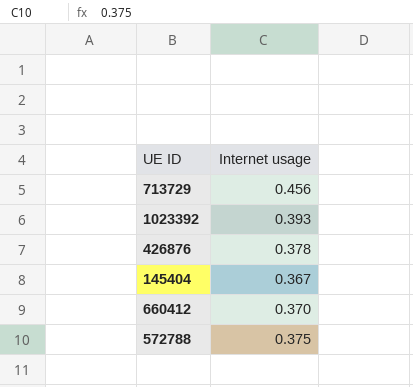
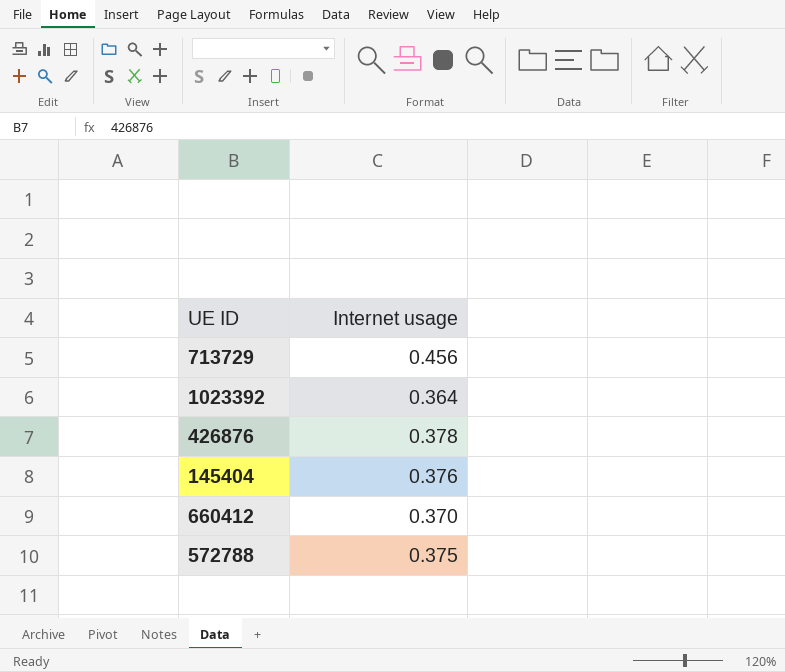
1023392 | Internet usage: 0.393 -> 0.364
145404 | Internet usage: 0.367 -> 0.376

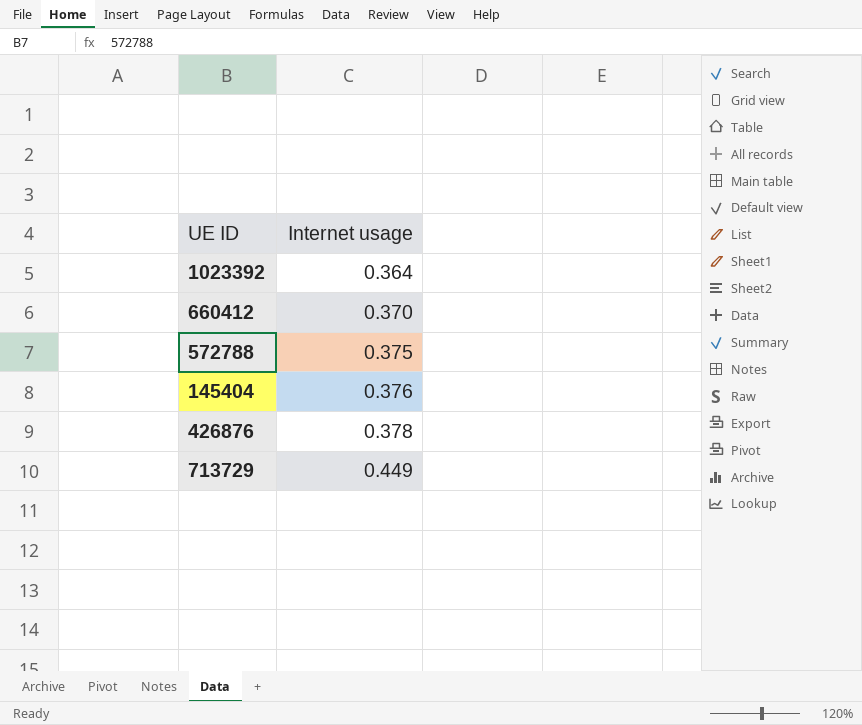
row order: none -> Internet usage ascending
713729 | Internet usage: 0.456 -> 0.449

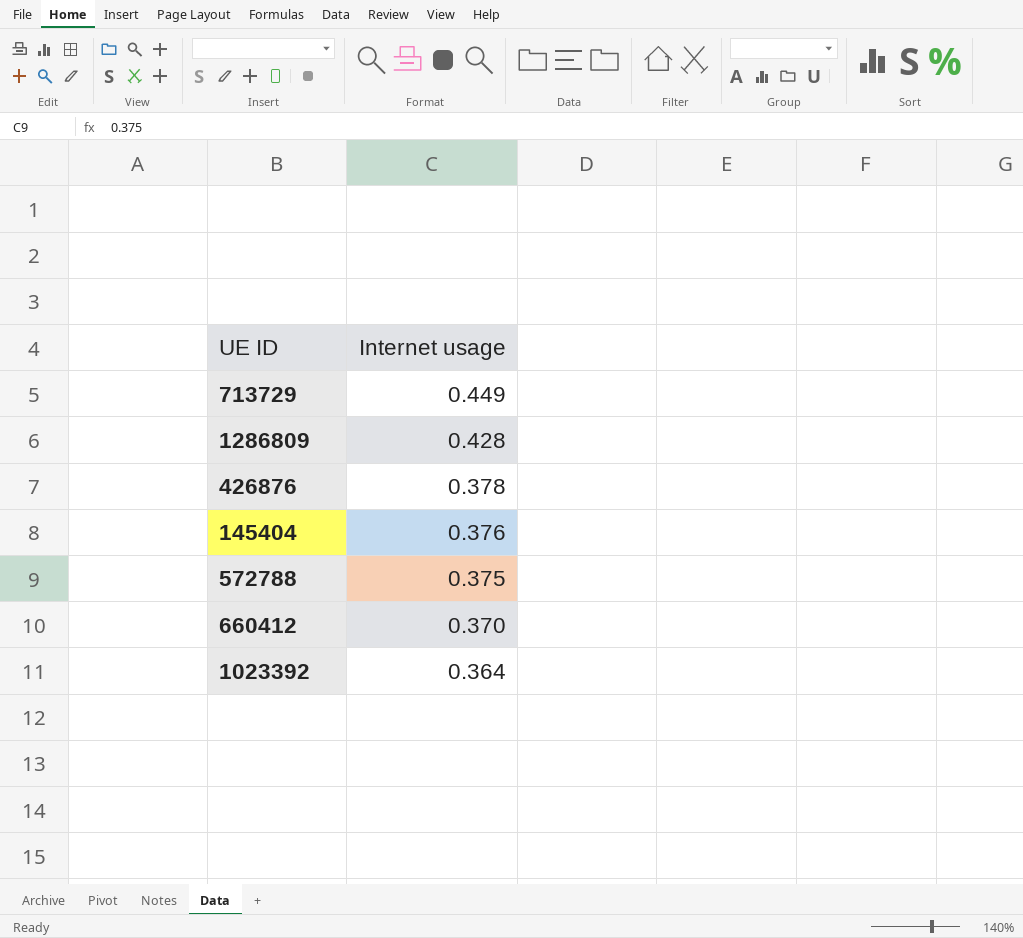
row order: Internet usage ascending -> Internet usage descending
row 1286809: none -> 0.428

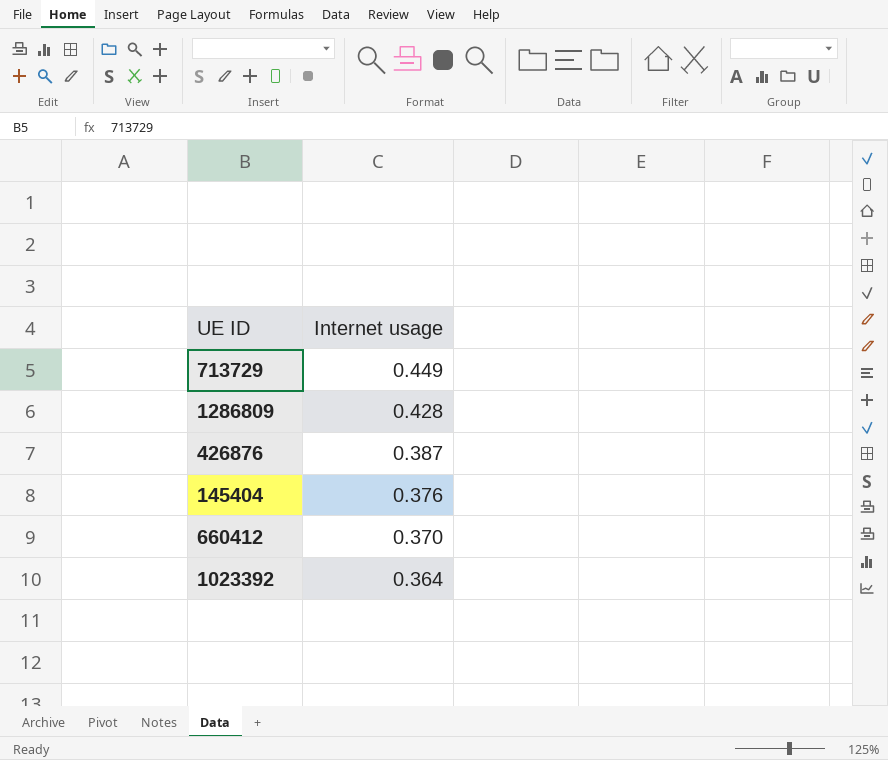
row 572788: 0.375 -> none
426876 | Internet usage: 0.378 -> 0.387

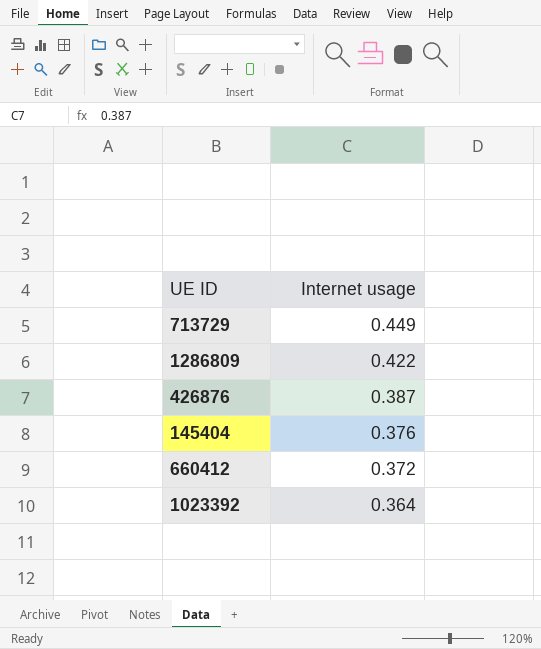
1286809 | Internet usage: 0.428 -> 0.422
660412 | Internet usage: 0.370 -> 0.372

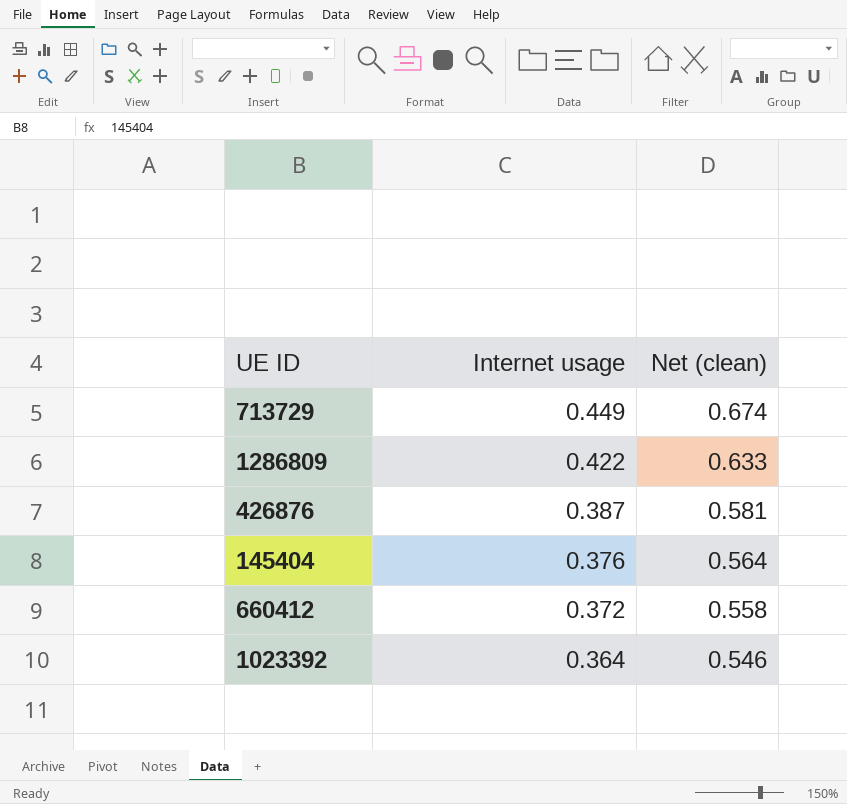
column Net (clean) | formula: none -> [Internet usage] * 1.5

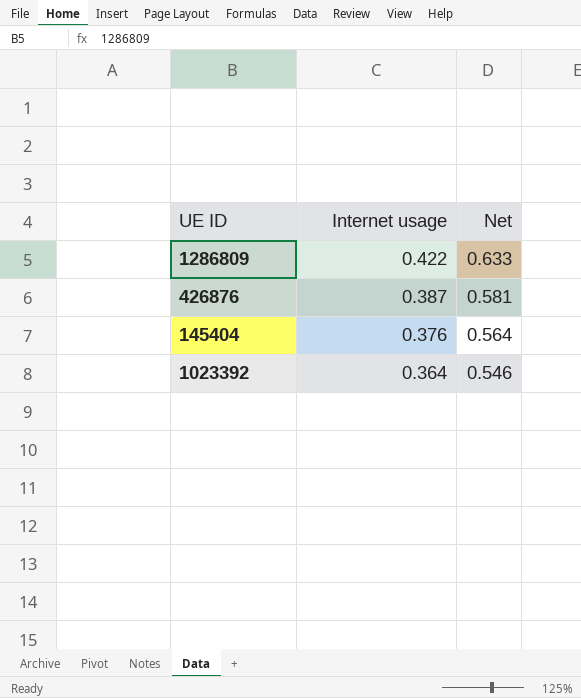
column name: Net (clean) -> Net
row 713729: 0.449 | 0.674 -> none
row 660412: 0.372 | 0.558 -> none

